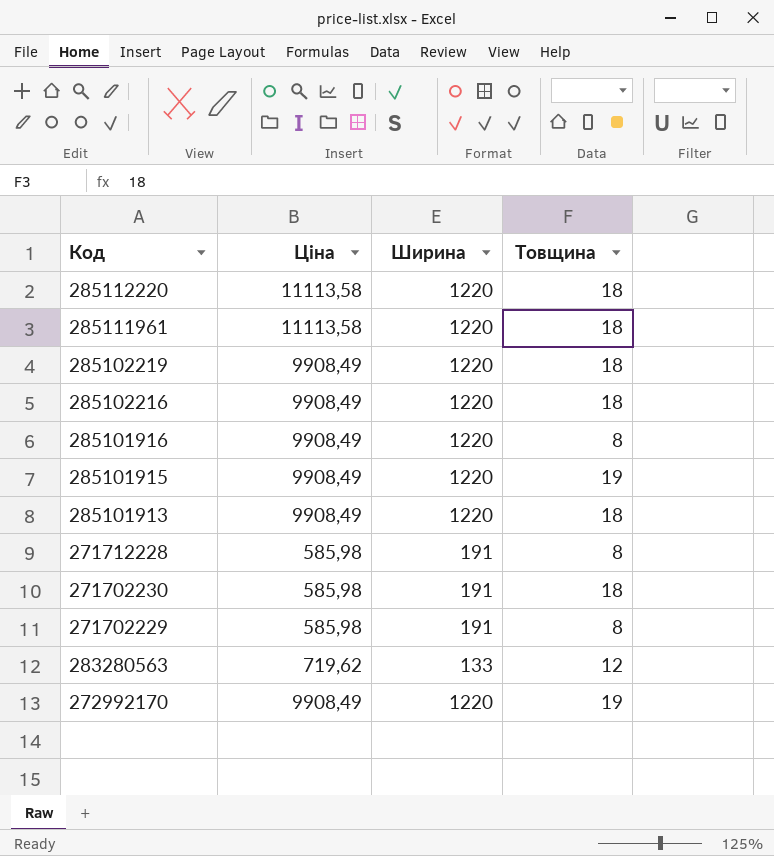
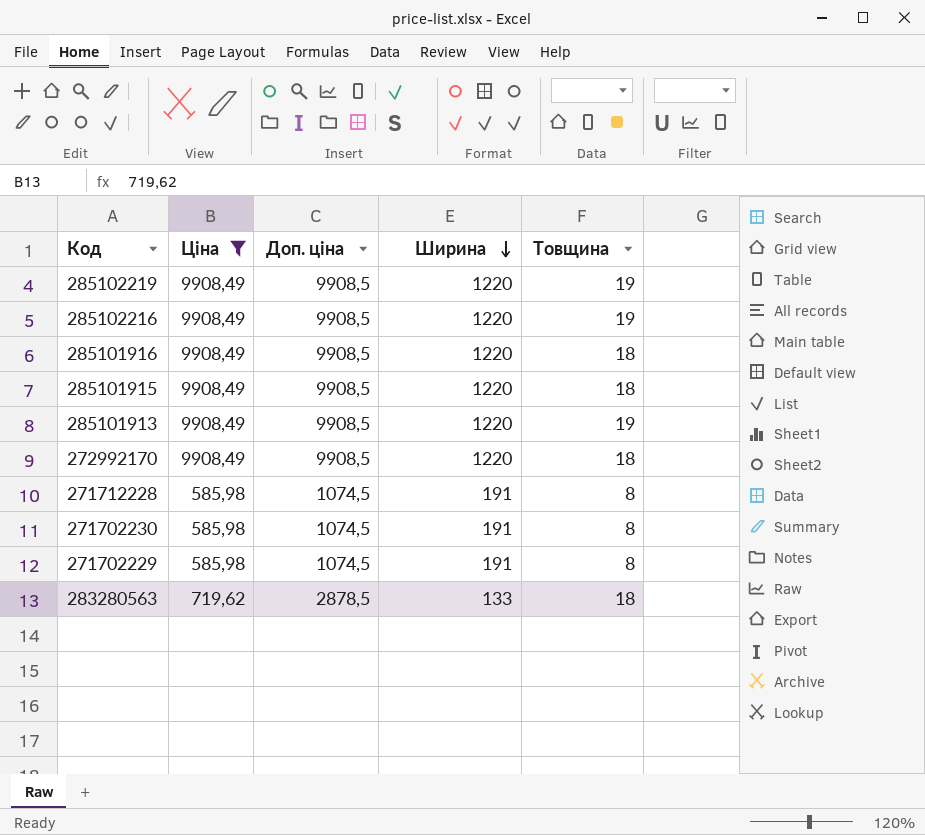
filter: none -> Ціна != 11113,58
row order: none -> Ширина descending
column Доп. ціна | position: none -> 3
285102219 | Товщина: 18 -> 19
285102216 | Товщина: 18 -> 19
285101916 | Товщина: 8 -> 18
285101915 | Товщина: 19 -> 18
285101913 | Товщина: 18 -> 19
272992170 | Товщина: 19 -> 18
271702230 | Товщина: 18 -> 8
283280563 | Товщина: 12 -> 18

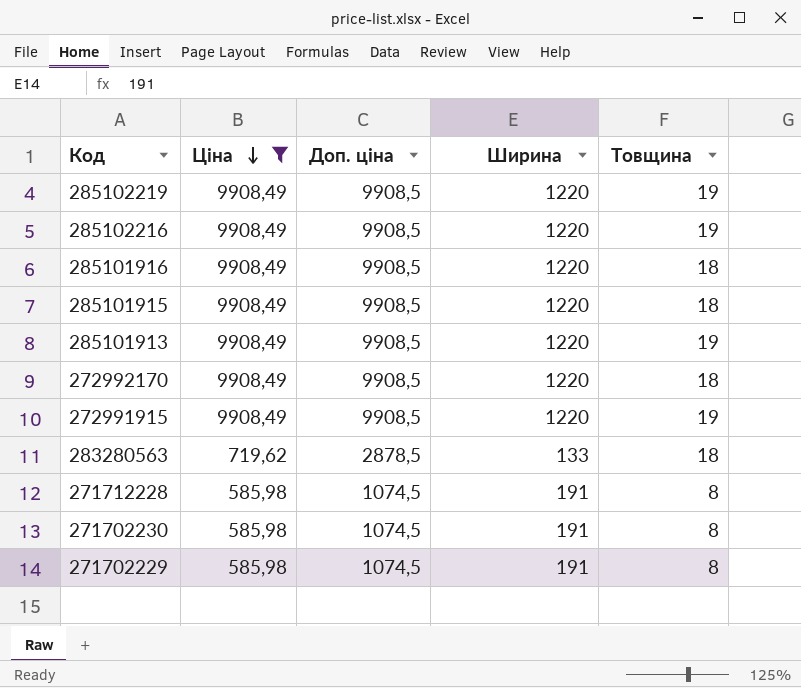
row order: Ширина descending -> Ціна descending
row 272991915: none -> 9908,49 | 9908,5 | 1220 | 19

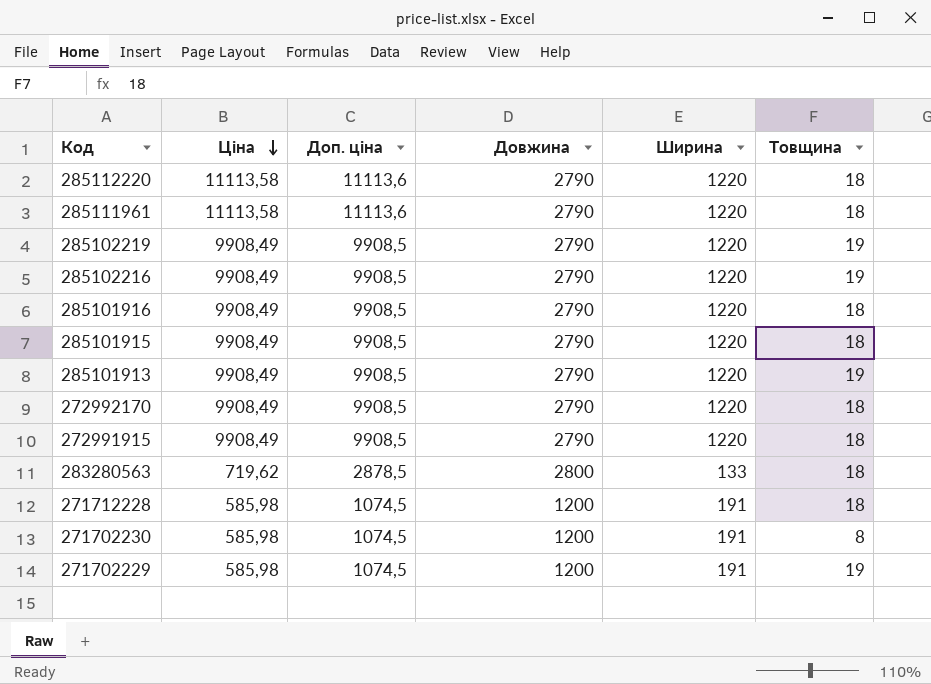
filter: Ціна != 11113,58 -> none
column Довжина | position: none -> 4
272991915 | Товщина: 19 -> 18
271712228 | Товщина: 8 -> 18
271702229 | Товщина: 8 -> 19

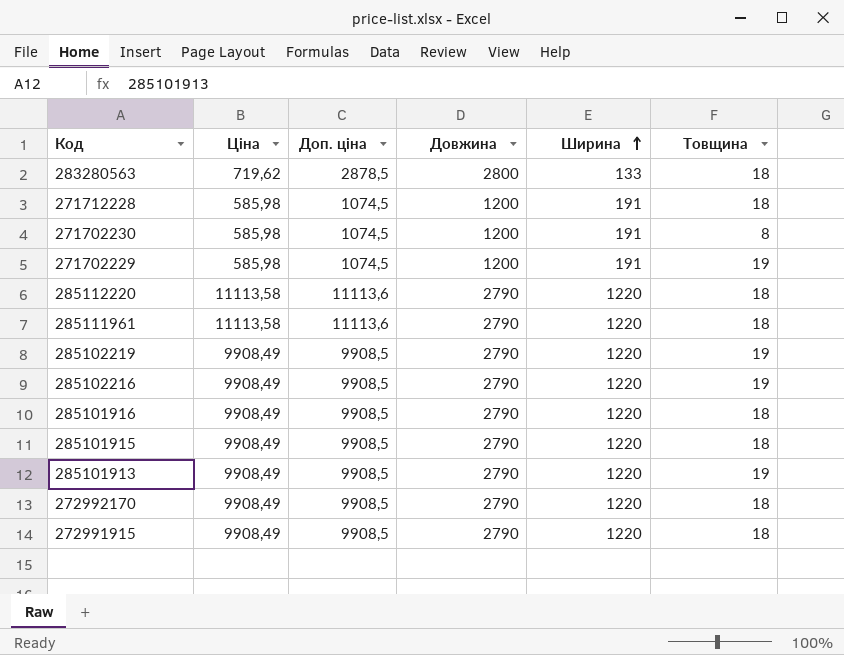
row order: Ціна descending -> Ширина ascending

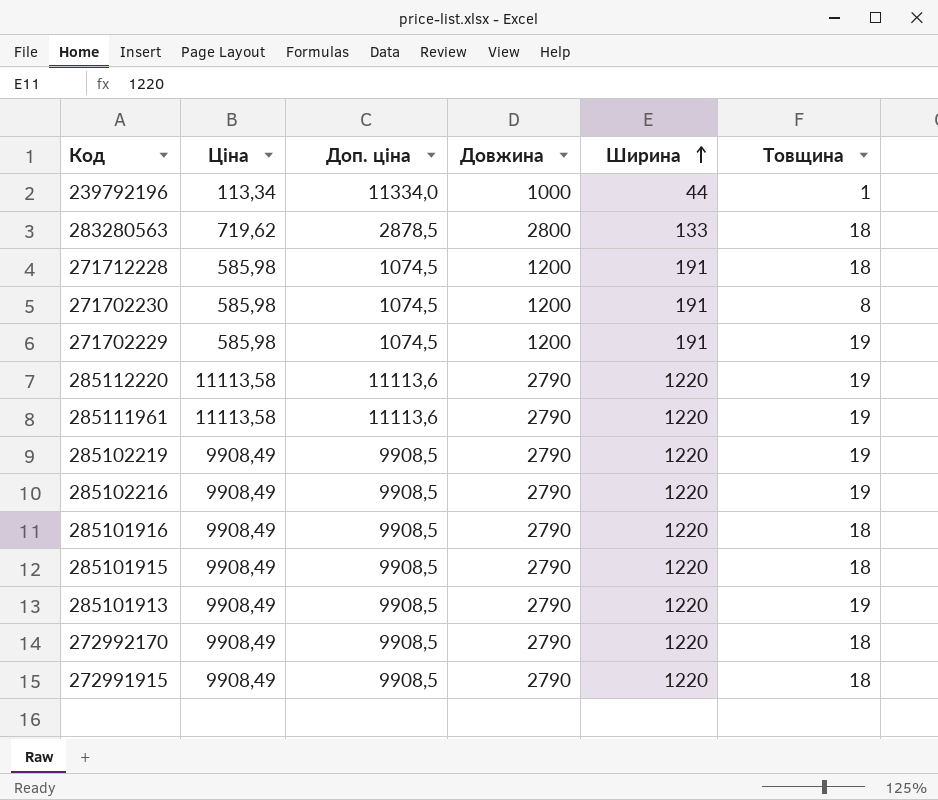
row 239792196: none -> 113,34 | 11334,0 | 1000 | 44 | 1
285112220 | Товщина: 18 -> 19
285111961 | Товщина: 18 -> 19

